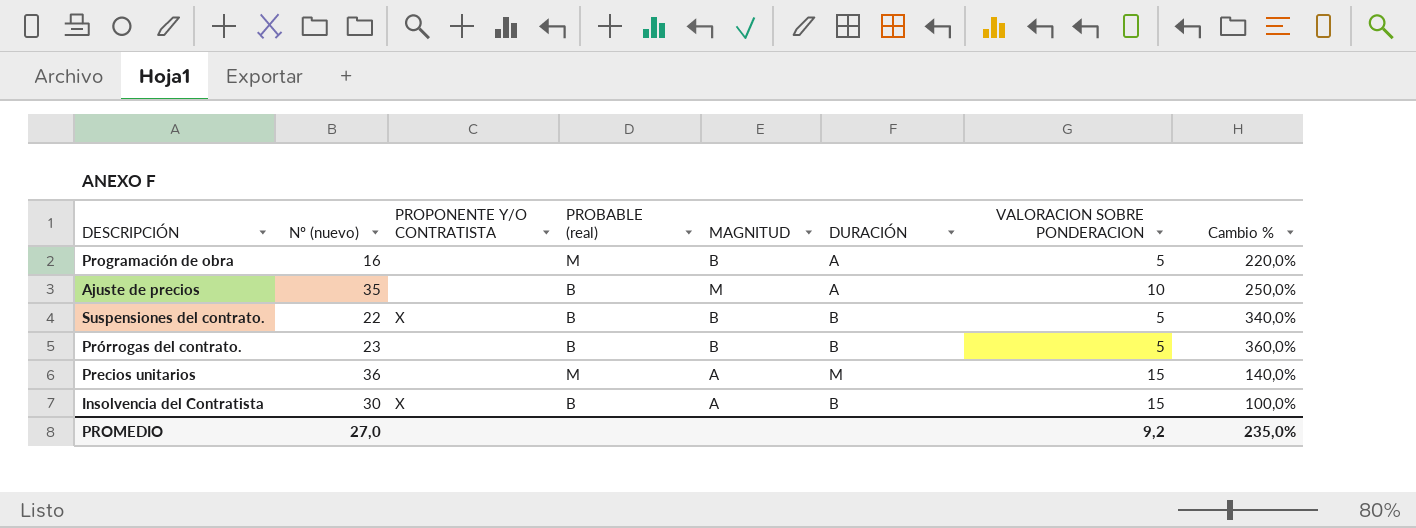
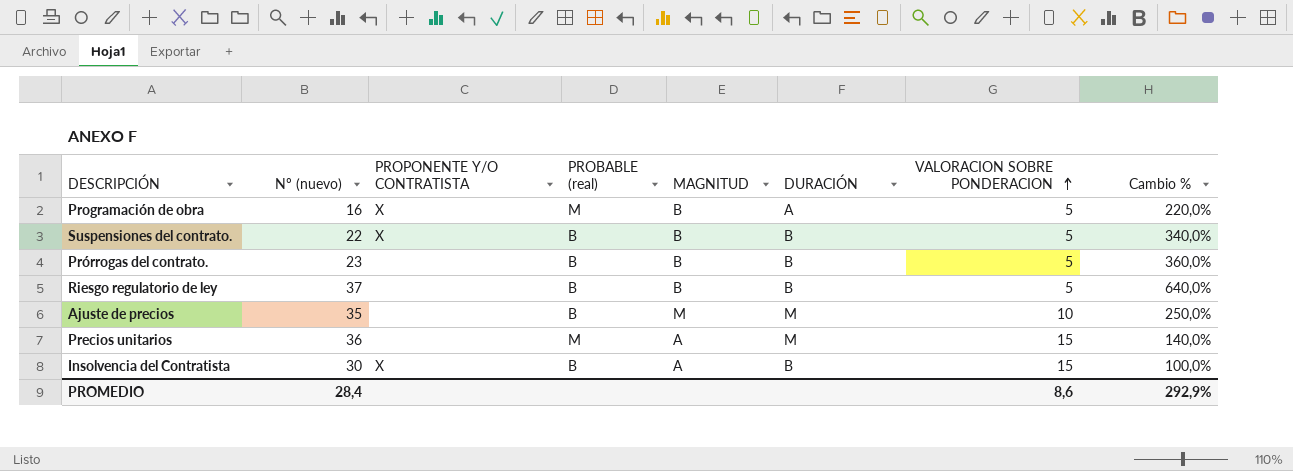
row order: none -> VALORACION SOBRE PONDERACION ascending
Programación de obra | PROPONENTE Y/O CONTRATISTA: none -> X
row Riesgo regulatorio de ley: none -> 37 | none | B | B | B | 5 | 640,0%
Ajuste de precios | DURACIÓN: A -> M
PROMEDIO | Nº (nuevo): 27,0 -> 28,4
PROMEDIO | VALORACION SOBRE PONDERACION: 9,2 -> 8,6
PROMEDIO | Cambio %: 235,0% -> 292,9%

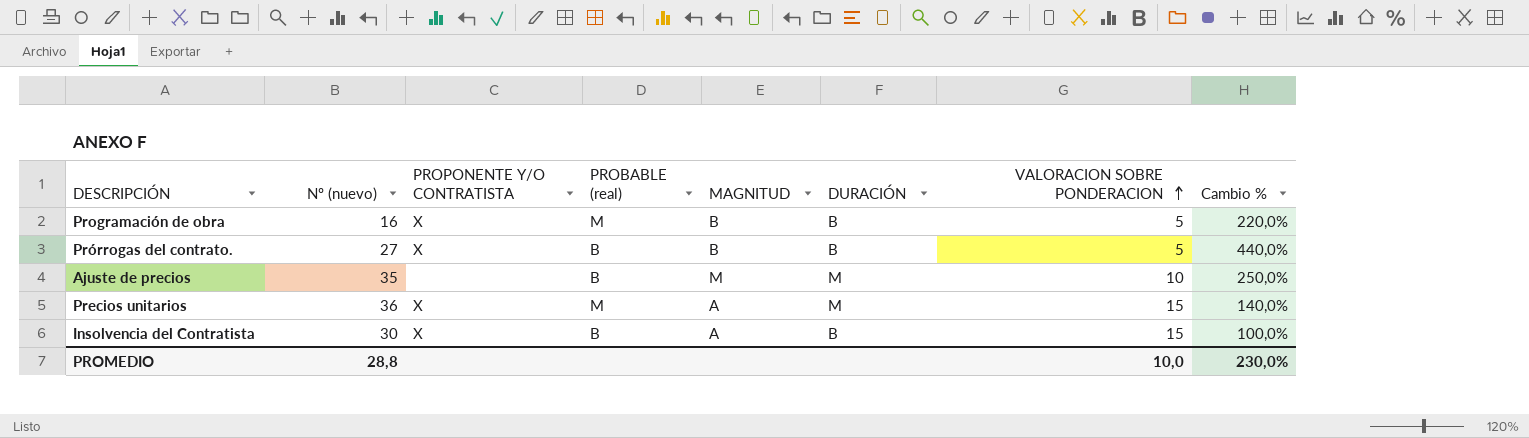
row Suspensiones del contrato.: 22 | X | B | B | B | 5 | 340,0% -> none
row Riesgo regulatorio de ley: 37 | none | B | B | B | 5 | 640,0% -> none
Programación de obra | DURACIÓN: A -> B
Prórrogas del contrato. | Nº (nuevo): 23 -> 27
Prórrogas del contrato. | PROPONENTE Y/O CONTRATISTA: none -> X
Prórrogas del contrato. | Cambio %: 360,0% -> 440,0%
Precios unitarios | PROPONENTE Y/O CONTRATISTA: none -> X
PROMEDIO | Nº (nuevo): 28,4 -> 28,8
PROMEDIO | VALORACION SOBRE PONDERACION: 8,6 -> 10,0
PROMEDIO | Cambio %: 292,9% -> 230,0%

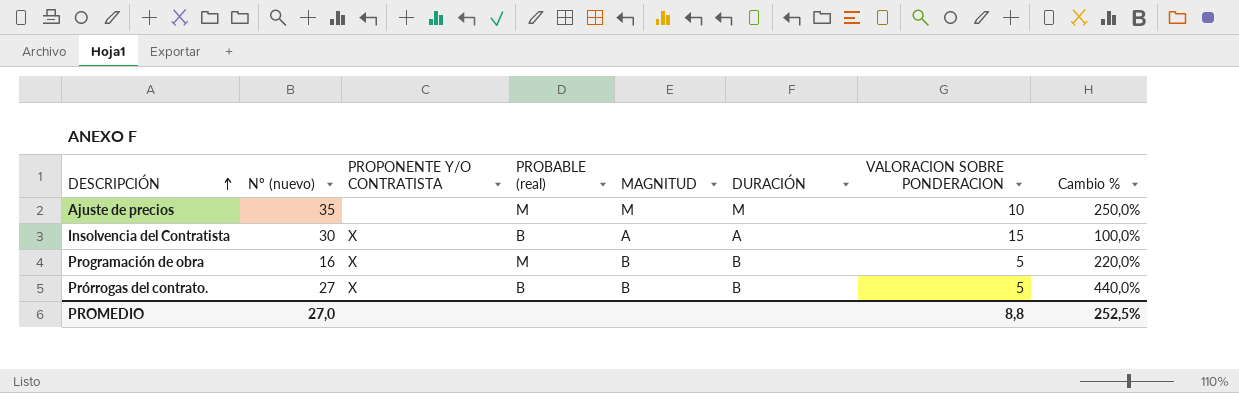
row order: VALORACION SOBRE PONDERACION ascending -> DESCRIPCIÓN ascending
row Precios unitarios: 36 | X | M | A | M | 15 | 140,0% -> none
Ajuste de precios | PROBABLE (real): B -> M
Insolvencia del Contratista | DURACIÓN: B -> A
PROMEDIO | Nº (nuevo): 28,8 -> 27,0
PROMEDIO | VALORACION SOBRE PONDERACION: 10,0 -> 8,8
PROMEDIO | Cambio %: 230,0% -> 252,5%

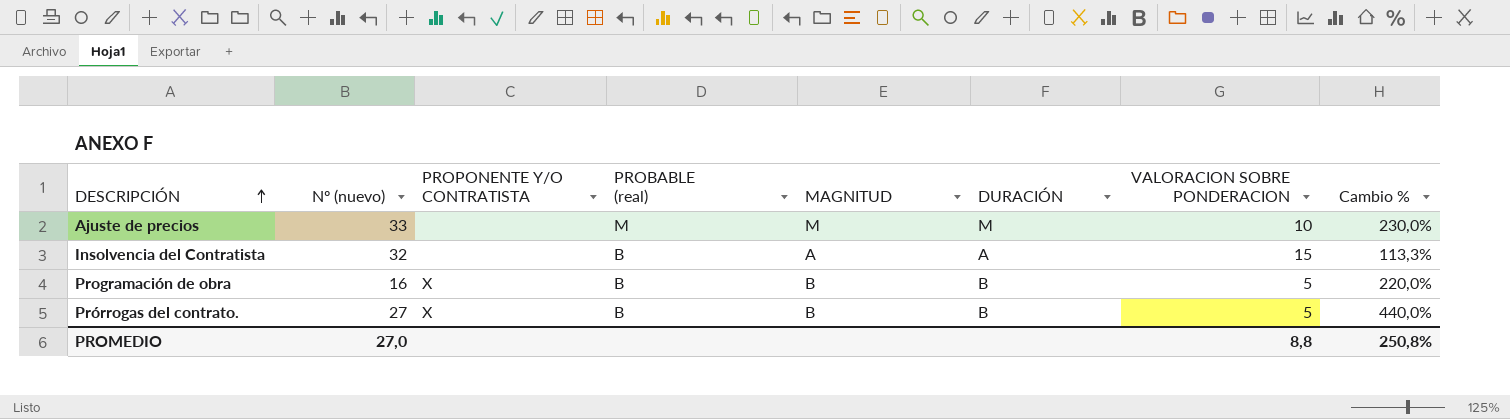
Ajuste de precios | Nº (nuevo): 35 -> 33
Ajuste de precios | Cambio %: 250,0% -> 230,0%
Insolvencia del Contratista | Nº (nuevo): 30 -> 32
Insolvencia del Contratista | PROPONENTE Y/O CONTRATISTA: X -> none
Insolvencia del Contratista | Cambio %: 100,0% -> 113,3%
Programación de obra | PROBABLE (real): M -> B
PROMEDIO | Cambio %: 252,5% -> 250,8%

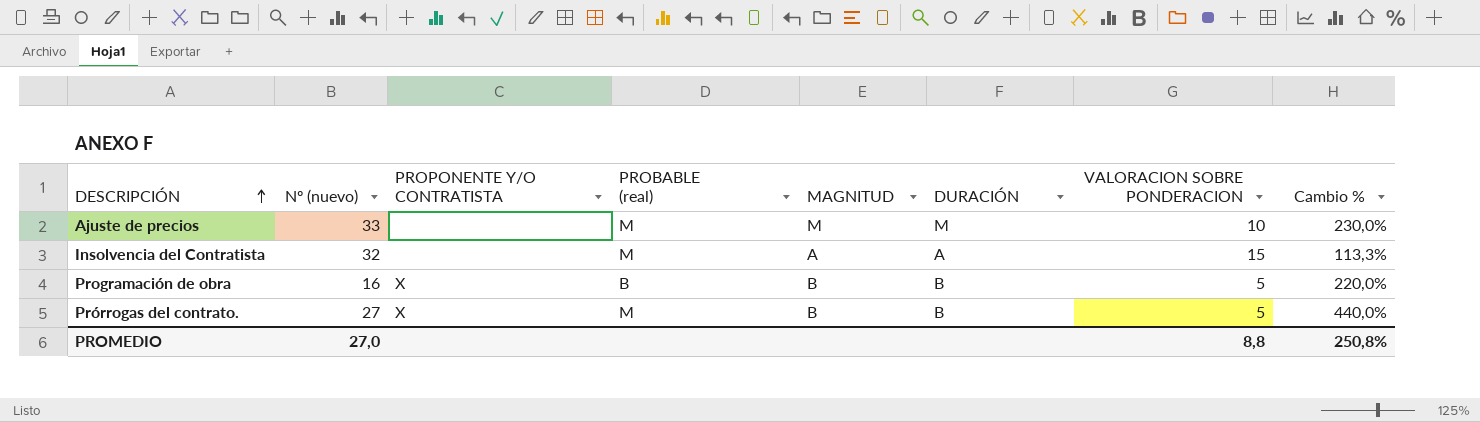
Insolvencia del Contratista | PROBABLE (real): B -> M
Prórrogas del contrato. | PROBABLE (real): B -> M

